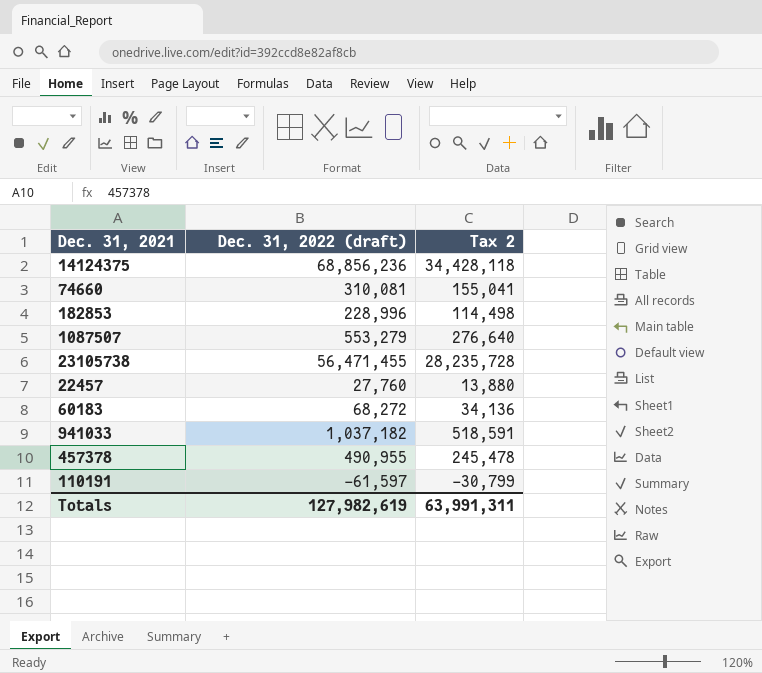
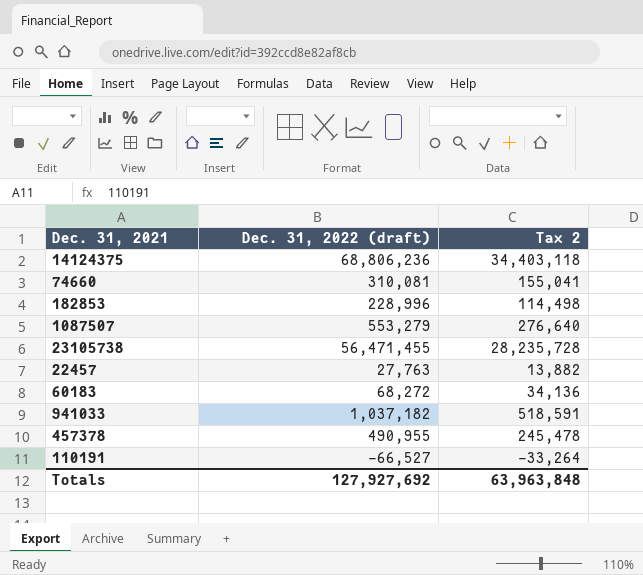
14124375 | Dec. 31, 2022 (draft): 68,856,236 -> 68,806,236
14124375 | Tax 2: 34,428,118 -> 34,403,118
22457 | Dec. 31, 2022 (draft): 27,760 -> 27,763
22457 | Tax 2: 13,880 -> 13,882
110191 | Dec. 31, 2022 (draft): -61,597 -> -66,527
110191 | Tax 2: -30,799 -> -33,264
Totals | Dec. 31, 2022 (draft): 127,982,619 -> 127,927,692
Totals | Tax 2: 63,991,311 -> 63,963,848

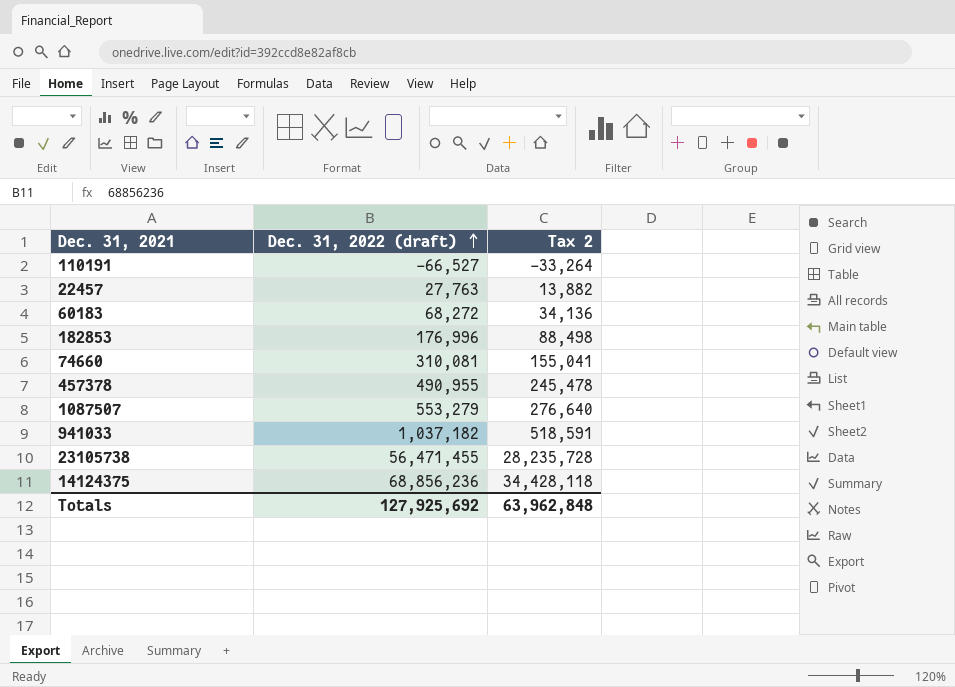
row order: none -> Dec. 31, 2022 (draft) ascending
182853 | Dec. 31, 2022 (draft): 228,996 -> 176,996
182853 | Tax 2: 114,498 -> 88,498
14124375 | Dec. 31, 2022 (draft): 68,806,236 -> 68,856,236
14124375 | Tax 2: 34,403,118 -> 34,428,118
Totals | Dec. 31, 2022 (draft): 127,927,692 -> 127,925,692
Totals | Tax 2: 63,963,848 -> 63,962,848

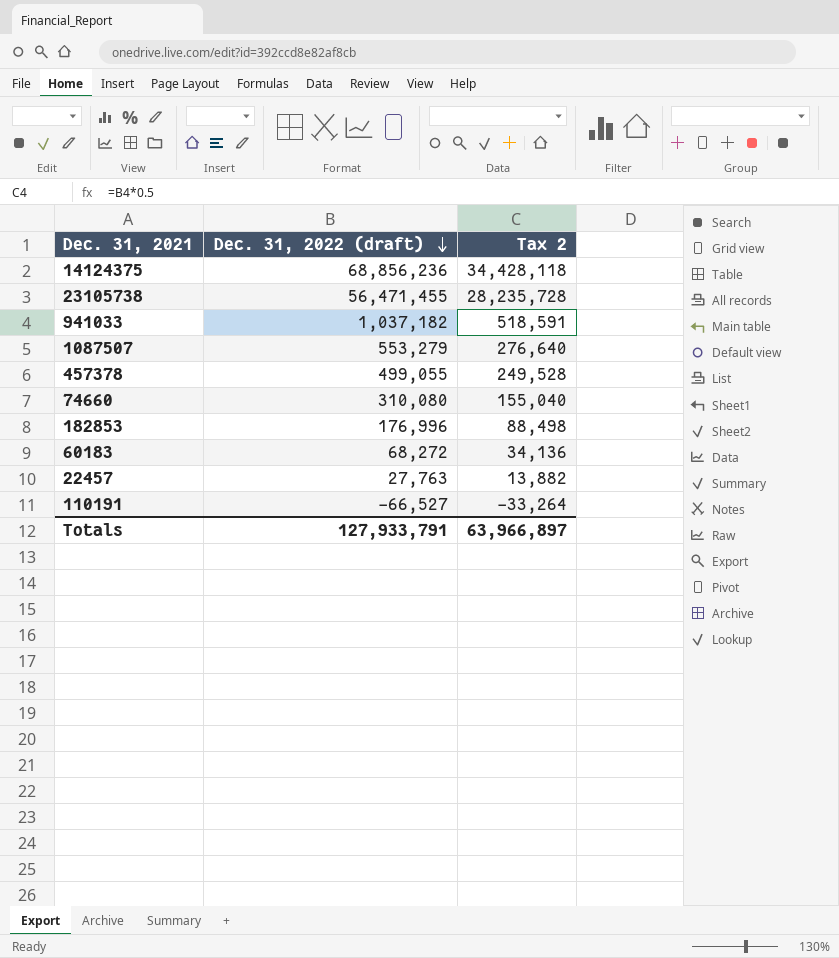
row order: Dec. 31, 2022 (draft) ascending -> Dec. 31, 2022 (draft) descending
457378 | Dec. 31, 2022 (draft): 490,955 -> 499,055
457378 | Tax 2: 245,478 -> 249,528
74660 | Dec. 31, 2022 (draft): 310,081 -> 310,080
74660 | Tax 2: 155,041 -> 155,040
Totals | Dec. 31, 2022 (draft): 127,925,692 -> 127,933,791
Totals | Tax 2: 63,962,848 -> 63,966,897

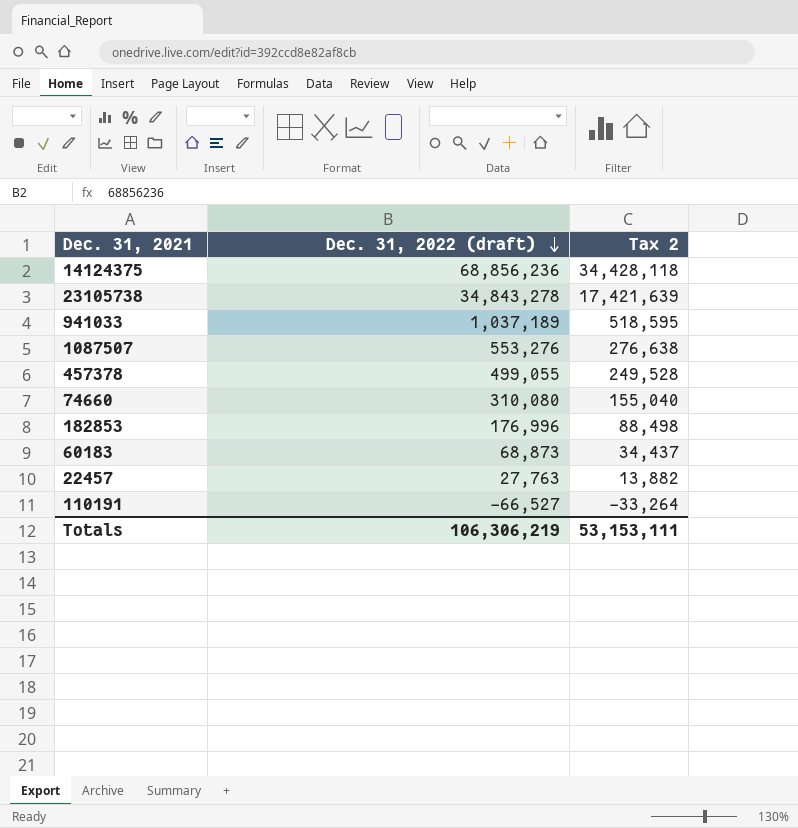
23105738 | Dec. 31, 2022 (draft): 56,471,455 -> 34,843,278
23105738 | Tax 2: 28,235,728 -> 17,421,639
941033 | Dec. 31, 2022 (draft): 1,037,182 -> 1,037,189
941033 | Tax 2: 518,591 -> 518,595
1087507 | Dec. 31, 2022 (draft): 553,279 -> 553,276
1087507 | Tax 2: 276,640 -> 276,638
60183 | Dec. 31, 2022 (draft): 68,272 -> 68,873
60183 | Tax 2: 34,136 -> 34,437
Totals | Dec. 31, 2022 (draft): 127,933,791 -> 106,306,219
Totals | Tax 2: 63,966,897 -> 53,153,111

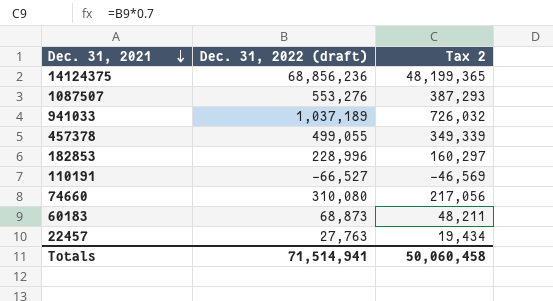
row order: Dec. 31, 2022 (draft) descending -> Dec. 31, 2021 descending
column Tax 2 | formula: [Dec. 31, 2022 (draft)] * 0.5 -> [Dec. 31, 2022 (draft)] * 0.7
row 23105738: 34,843,278 | 17,421,639 -> none
182853 | Dec. 31, 2022 (draft): 176,996 -> 228,996
Totals | Dec. 31, 2022 (draft): 106,306,219 -> 71,514,941
Totals | Tax 2: 53,153,111 -> 50,060,458

